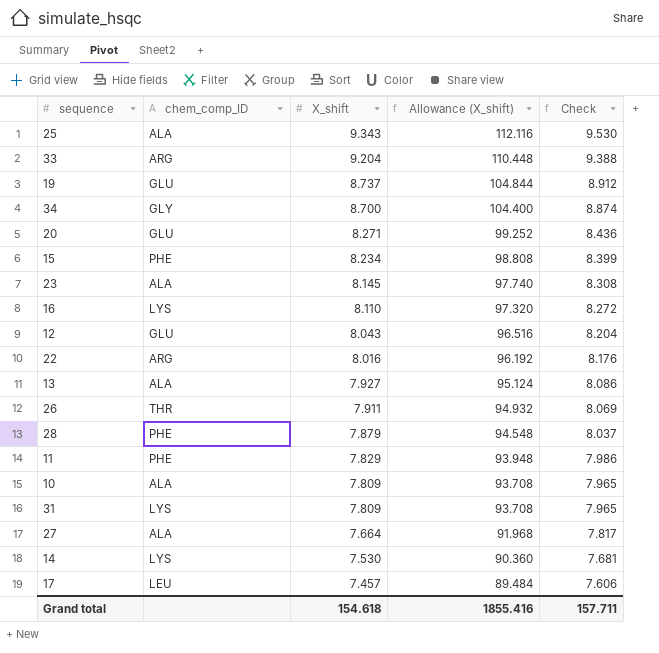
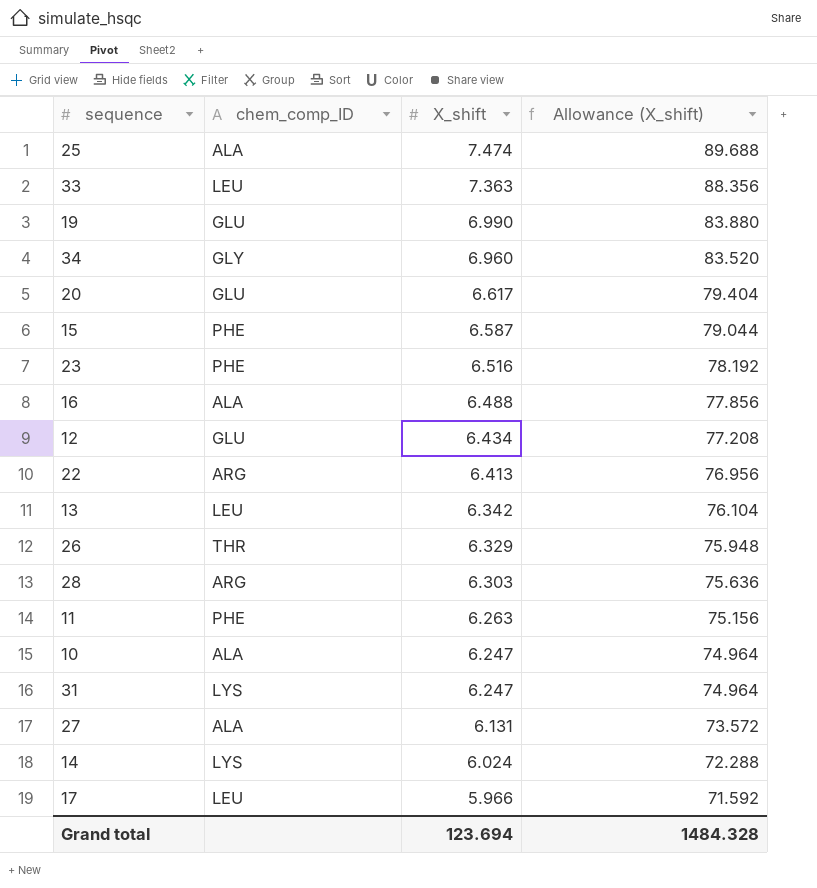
column Check | formula: [X_shift] * 1.02 -> none
25 | X_shift: 9.343 -> 7.474
25 | Allowance (X_shift): 112.116 -> 89.688
33 | chem_comp_ID: ARG -> LEU
33 | X_shift: 9.204 -> 7.363
33 | Allowance (X_shift): 110.448 -> 88.356
19 | X_shift: 8.737 -> 6.990
19 | Allowance (X_shift): 104.844 -> 83.880
34 | X_shift: 8.700 -> 6.960
34 | Allowance (X_shift): 104.400 -> 83.520
20 | X_shift: 8.271 -> 6.617
20 | Allowance (X_shift): 99.252 -> 79.404
15 | X_shift: 8.234 -> 6.587
15 | Allowance (X_shift): 98.808 -> 79.044
23 | chem_comp_ID: ALA -> PHE
23 | X_shift: 8.145 -> 6.516
23 | Allowance (X_shift): 97.740 -> 78.192
16 | chem_comp_ID: LYS -> ALA
16 | X_shift: 8.110 -> 6.488
16 | Allowance (X_shift): 97.320 -> 77.856
12 | X_shift: 8.043 -> 6.434
12 | Allowance (X_shift): 96.516 -> 77.208
22 | X_shift: 8.016 -> 6.413
22 | Allowance (X_shift): 96.192 -> 76.956
13 | chem_comp_ID: ALA -> LEU
13 | X_shift: 7.927 -> 6.342
13 | Allowance (X_shift): 95.124 -> 76.104
26 | X_shift: 7.911 -> 6.329
26 | Allowance (X_shift): 94.932 -> 75.948
28 | chem_comp_ID: PHE -> ARG
28 | X_shift: 7.879 -> 6.303
28 | Allowance (X_shift): 94.548 -> 75.636
11 | X_shift: 7.829 -> 6.263
11 | Allowance (X_shift): 93.948 -> 75.156
10 | X_shift: 7.809 -> 6.247
10 | Allowance (X_shift): 93.708 -> 74.964
31 | X_shift: 7.809 -> 6.247
31 | Allowance (X_shift): 93.708 -> 74.964
27 | X_shift: 7.664 -> 6.131
27 | Allowance (X_shift): 91.968 -> 73.572
14 | X_shift: 7.530 -> 6.024
14 | Allowance (X_shift): 90.360 -> 72.288
17 | X_shift: 7.457 -> 5.966
17 | Allowance (X_shift): 89.484 -> 71.592
Grand total | X_shift: 154.618 -> 123.694
Grand total | Allowance (X_shift): 1855.416 -> 1484.328

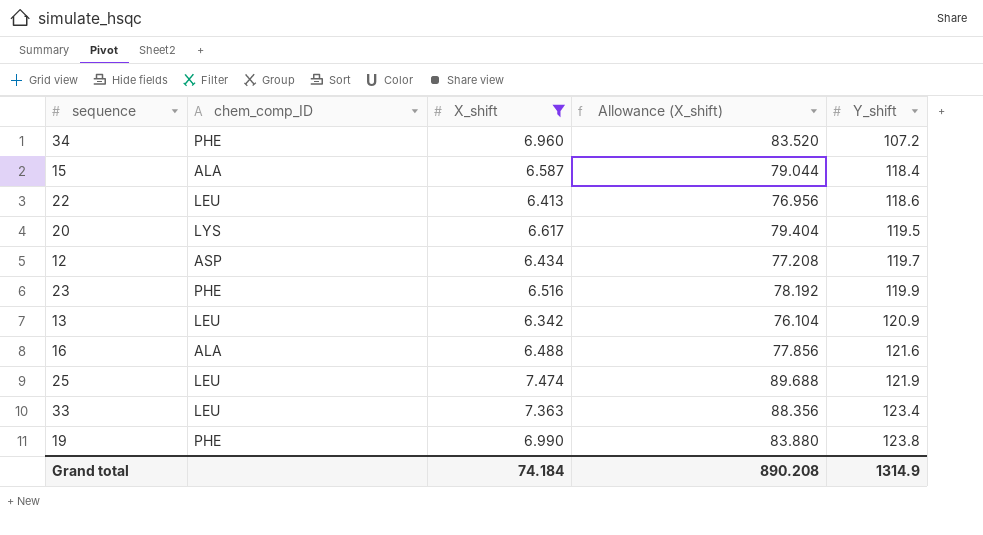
filter: none -> X_shift >= 6.342
row order: X_shift descending -> Y_shift ascending
column Y_shift | position: none -> 5
34 | chem_comp_ID: GLY -> PHE
15 | chem_comp_ID: PHE -> ALA
22 | chem_comp_ID: ARG -> LEU
20 | chem_comp_ID: GLU -> LYS
12 | chem_comp_ID: GLU -> ASP
25 | chem_comp_ID: ALA -> LEU
19 | chem_comp_ID: GLU -> PHE
Grand total | X_shift: 123.694 -> 74.184
Grand total | Allowance (X_shift): 1484.328 -> 890.208

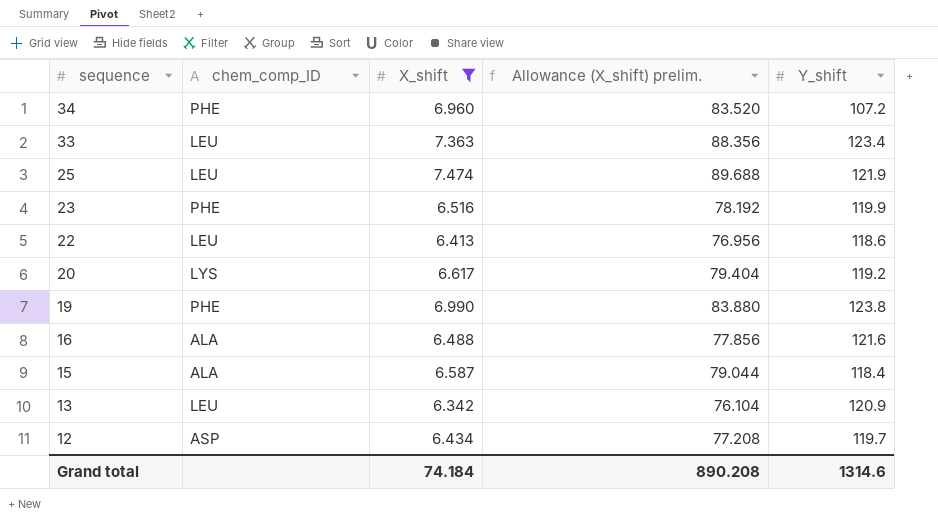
row order: Y_shift ascending -> sequence descending
column name: Allowance (X_shift) -> Allowance (X_shift) prelim.
20 | Y_shift: 119.5 -> 119.2
Grand total | Y_shift: 1314.9 -> 1314.6

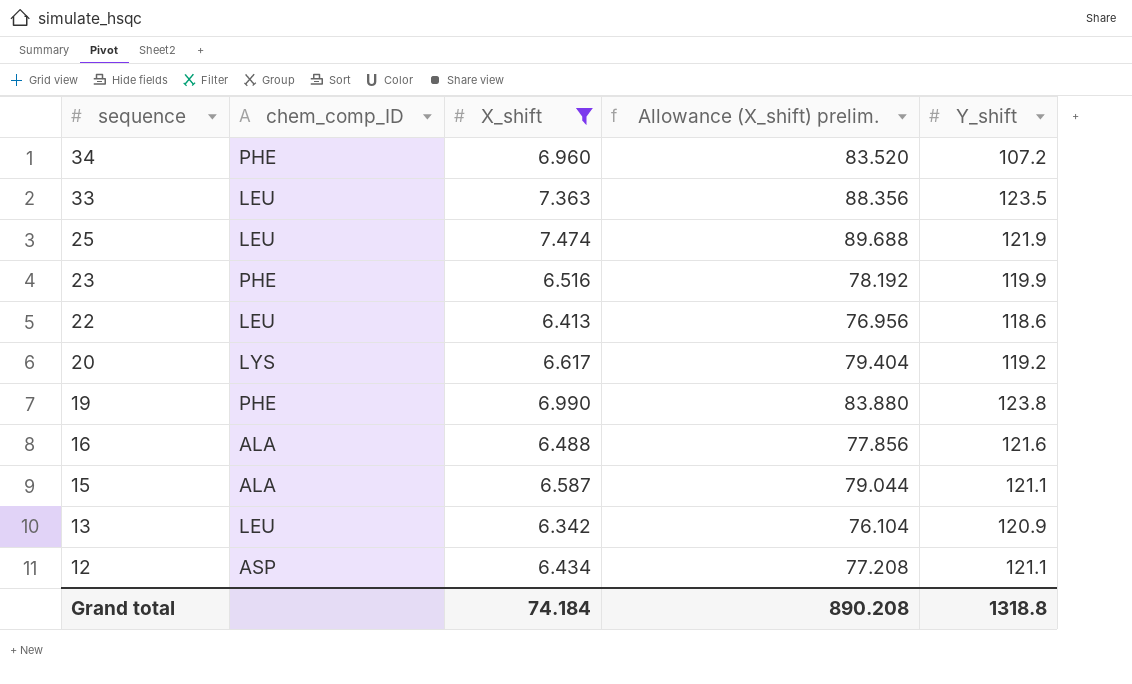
33 | Y_shift: 123.4 -> 123.5
15 | Y_shift: 118.4 -> 121.1
12 | Y_shift: 119.7 -> 121.1
Grand total | Y_shift: 1314.6 -> 1318.8

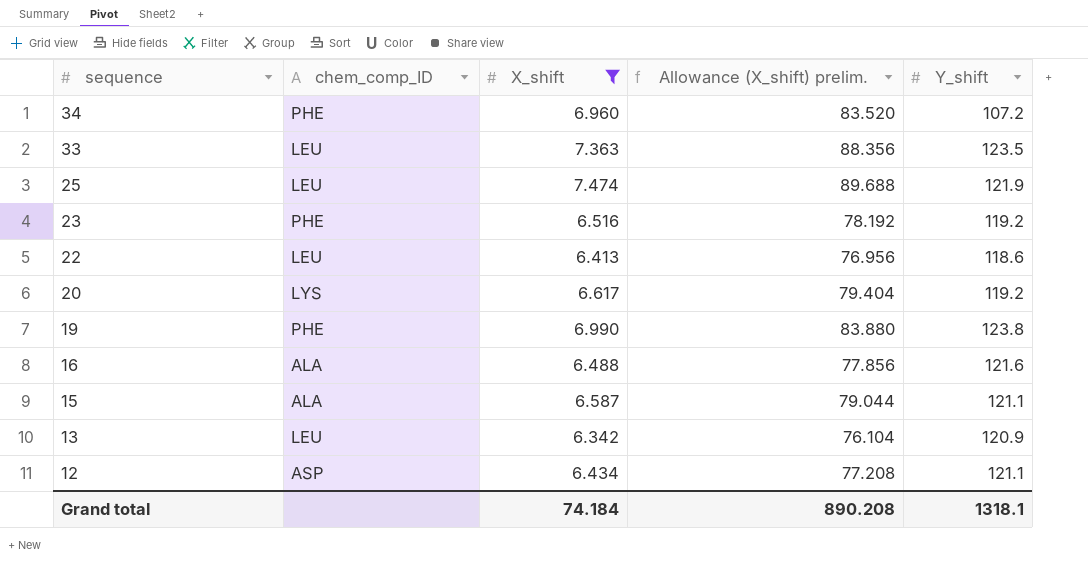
23 | Y_shift: 119.9 -> 119.2
Grand total | Y_shift: 1318.8 -> 1318.1

